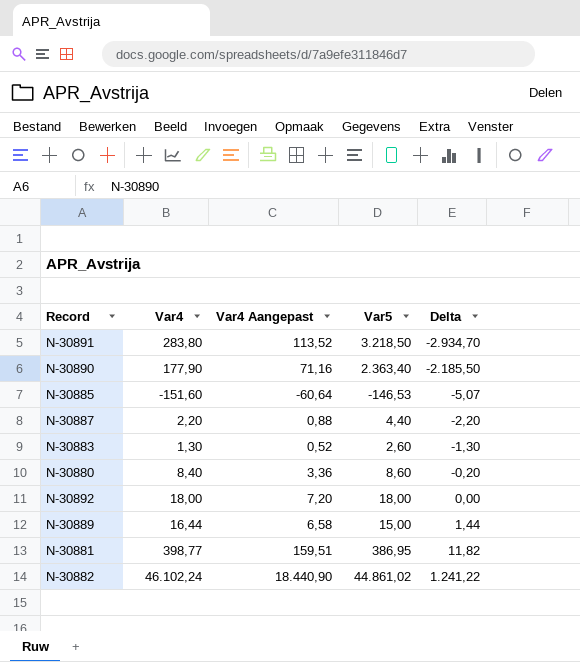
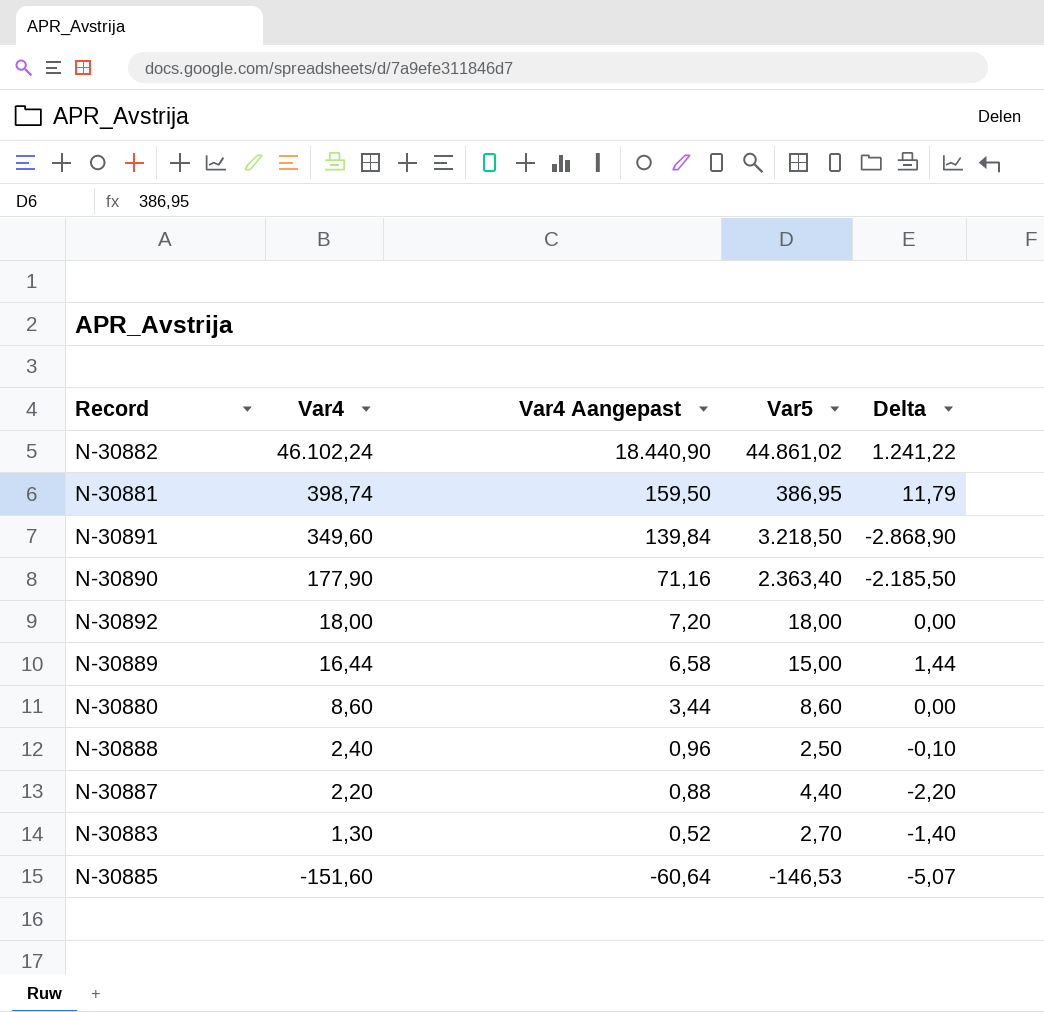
row order: Delta ascending -> Var4 descending
N-30881 | Var4: 398,77 -> 398,74
N-30881 | Var4 Aangepast: 159,51 -> 159,50
N-30881 | Delta: 11,82 -> 11,79
N-30891 | Var4: 283,80 -> 349,60
N-30891 | Var4 Aangepast: 113,52 -> 139,84
N-30891 | Delta: -2.934,70 -> -2.868,90
N-30880 | Var4: 8,40 -> 8,60
N-30880 | Var4 Aangepast: 3,36 -> 3,44
N-30880 | Delta: -0,20 -> 0,00
row N-30888: none -> 2,40 | 0,96 | 2,50 | -0,10
N-30883 | Var5: 2,60 -> 2,70
N-30883 | Delta: -1,30 -> -1,40

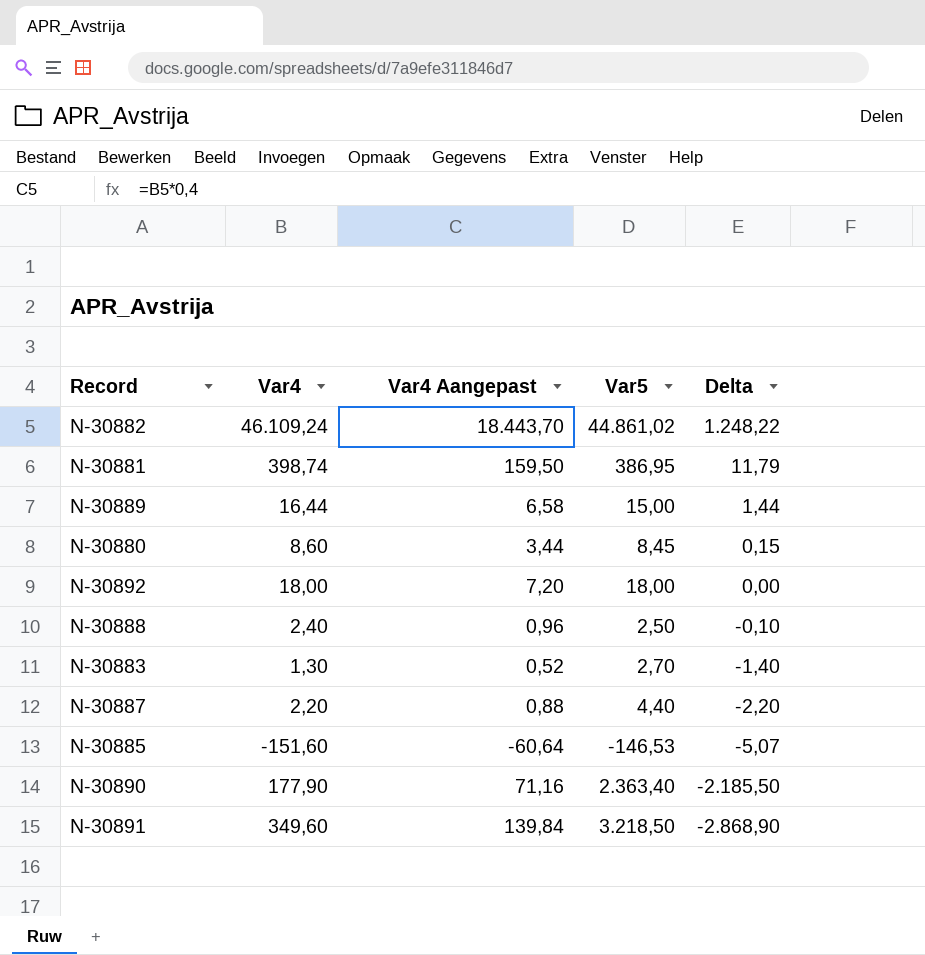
row order: Var4 descending -> Delta descending
N-30882 | Var4: 46.102,24 -> 46.109,24
N-30882 | Var4 Aangepast: 18.440,90 -> 18.443,70
N-30882 | Delta: 1.241,22 -> 1.248,22
N-30880 | Var5: 8,60 -> 8,45
N-30880 | Delta: 0,00 -> 0,15

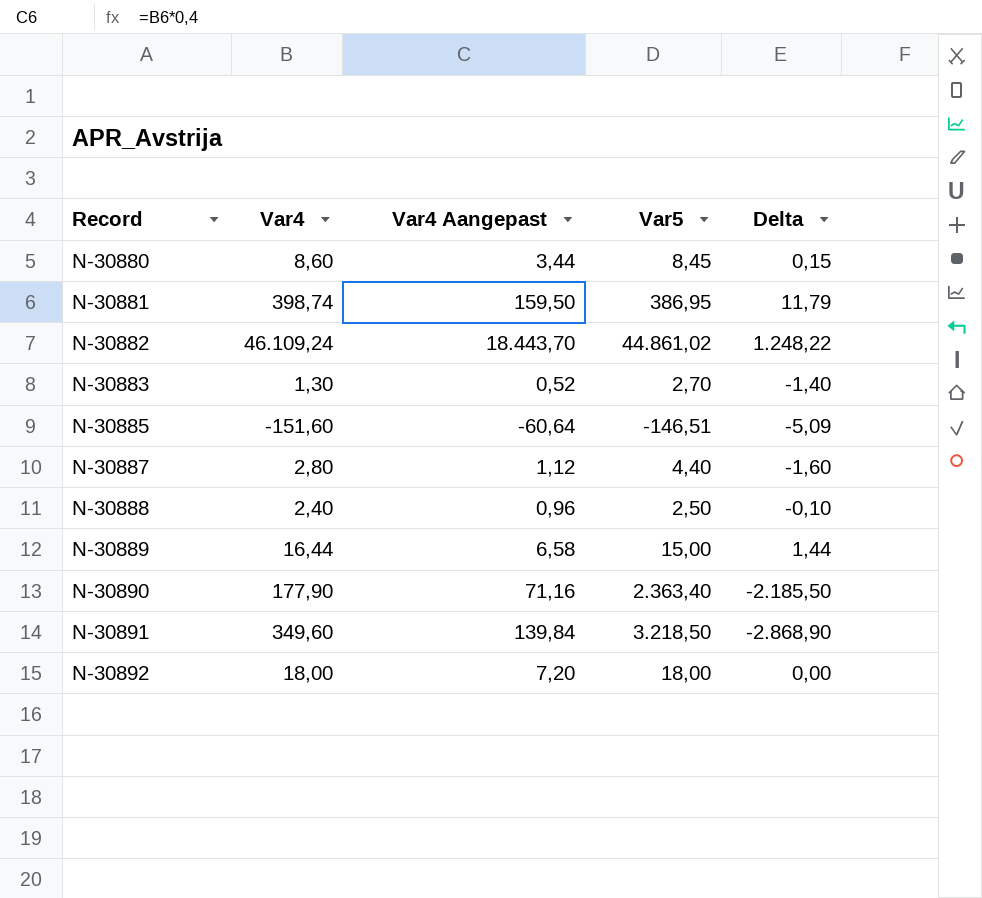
row order: Delta descending -> Record ascending
N-30885 | Var5: -146,53 -> -146,51
N-30885 | Delta: -5,07 -> -5,09
N-30887 | Var4: 2,20 -> 2,80
N-30887 | Var4 Aangepast: 0,88 -> 1,12
N-30887 | Delta: -2,20 -> -1,60

